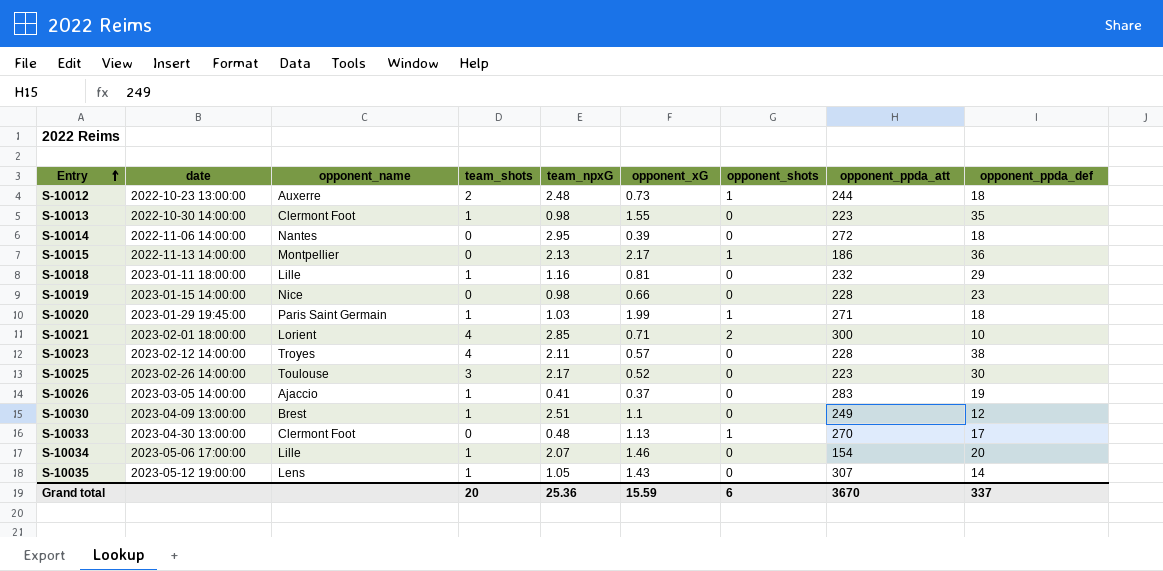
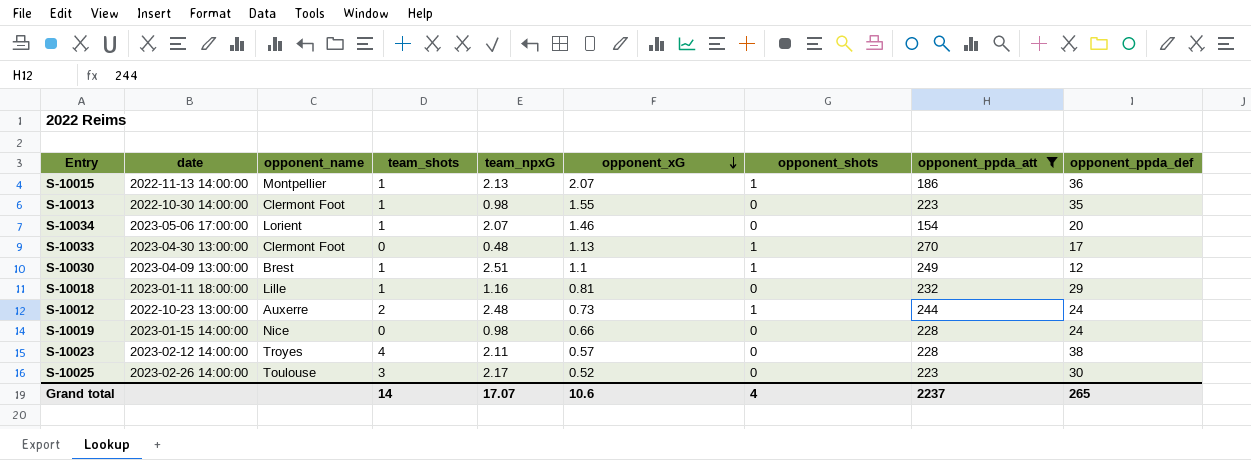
filter: none -> opponent_ppda_att <= 270
row order: Entry ascending -> opponent_xG descending
S-10015 | team_shots: 0 -> 1
S-10015 | opponent_xG: 2.17 -> 2.07
S-10034 | opponent_name: Lille -> Lorient
S-10030 | opponent_shots: 0 -> 1
S-10012 | opponent_ppda_def: 18 -> 24
S-10019 | opponent_ppda_def: 23 -> 24
Grand total | team_shots: 20 -> 14
Grand total | team_npxG: 25.36 -> 17.07
Grand total | opponent_xG: 15.59 -> 10.6
Grand total | opponent_shots: 6 -> 4
Grand total | opponent_ppda_att: 3670 -> 2237
Grand total | opponent_ppda_def: 337 -> 265

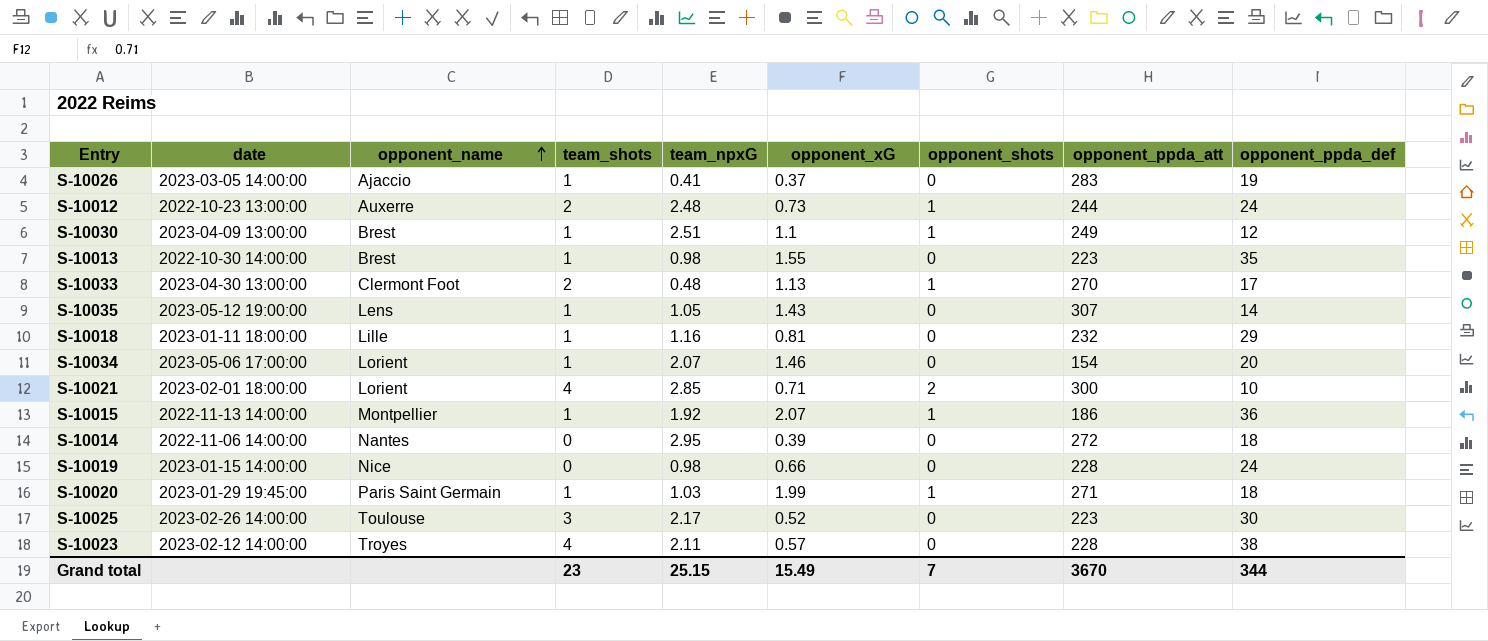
filter: opponent_ppda_att <= 270 -> none
row order: opponent_xG descending -> opponent_name ascending
S-10013 | opponent_name: Clermont Foot -> Brest
S-10033 | team_shots: 0 -> 2
S-10015 | team_npxG: 2.13 -> 1.92
Grand total | team_shots: 14 -> 23
Grand total | team_npxG: 17.07 -> 25.15
Grand total | opponent_xG: 10.6 -> 15.49
Grand total | opponent_shots: 4 -> 7
Grand total | opponent_ppda_att: 2237 -> 3670
Grand total | opponent_ppda_def: 265 -> 344

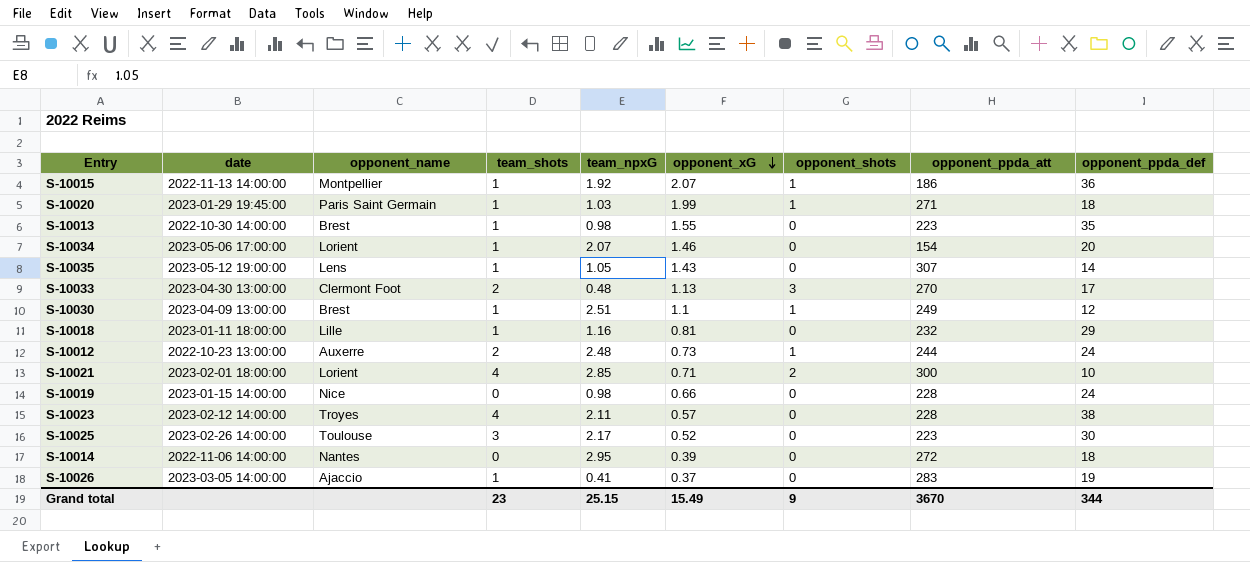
row order: opponent_name ascending -> opponent_xG descending
S-10033 | opponent_shots: 1 -> 3
Grand total | opponent_shots: 7 -> 9

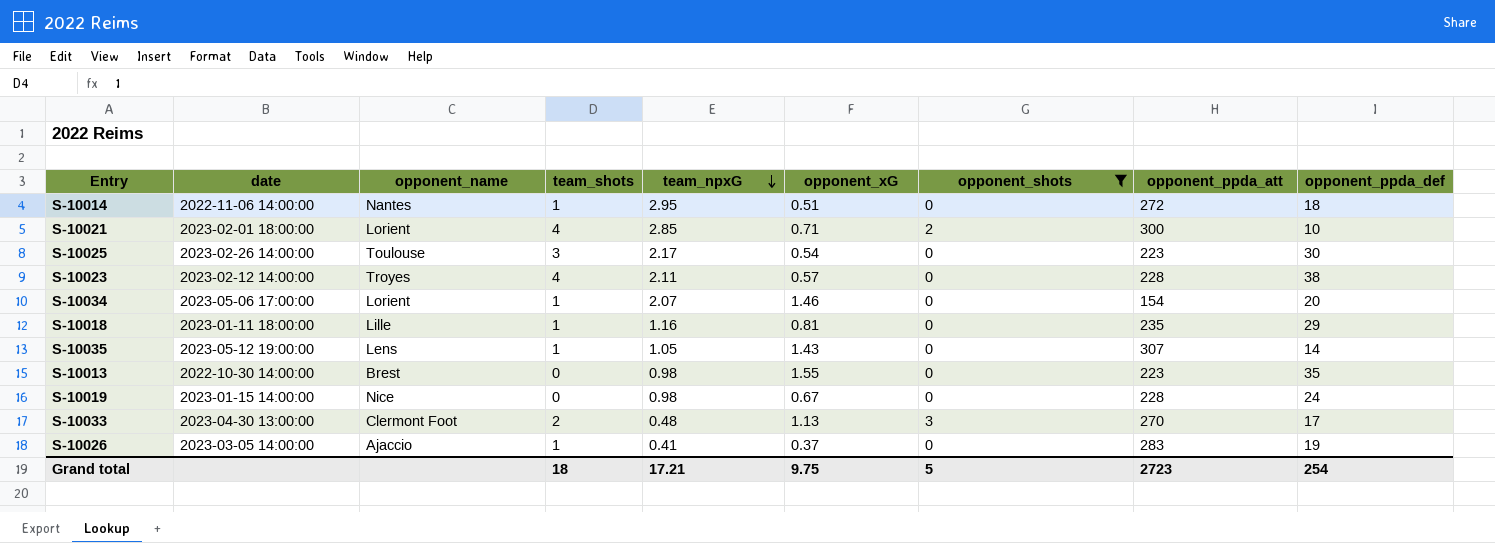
filter: none -> opponent_shots != 1
row order: opponent_xG descending -> team_npxG descending
S-10014 | team_shots: 0 -> 1
S-10014 | opponent_xG: 0.39 -> 0.51
S-10025 | opponent_xG: 0.52 -> 0.54
S-10018 | opponent_ppda_att: 232 -> 235
S-10013 | team_shots: 1 -> 0
S-10019 | opponent_xG: 0.66 -> 0.67
Grand total | team_shots: 23 -> 18
Grand total | team_npxG: 25.15 -> 17.21
Grand total | opponent_xG: 15.49 -> 9.75
Grand total | opponent_shots: 9 -> 5
Grand total | opponent_ppda_att: 3670 -> 2723
Grand total | opponent_ppda_def: 344 -> 254

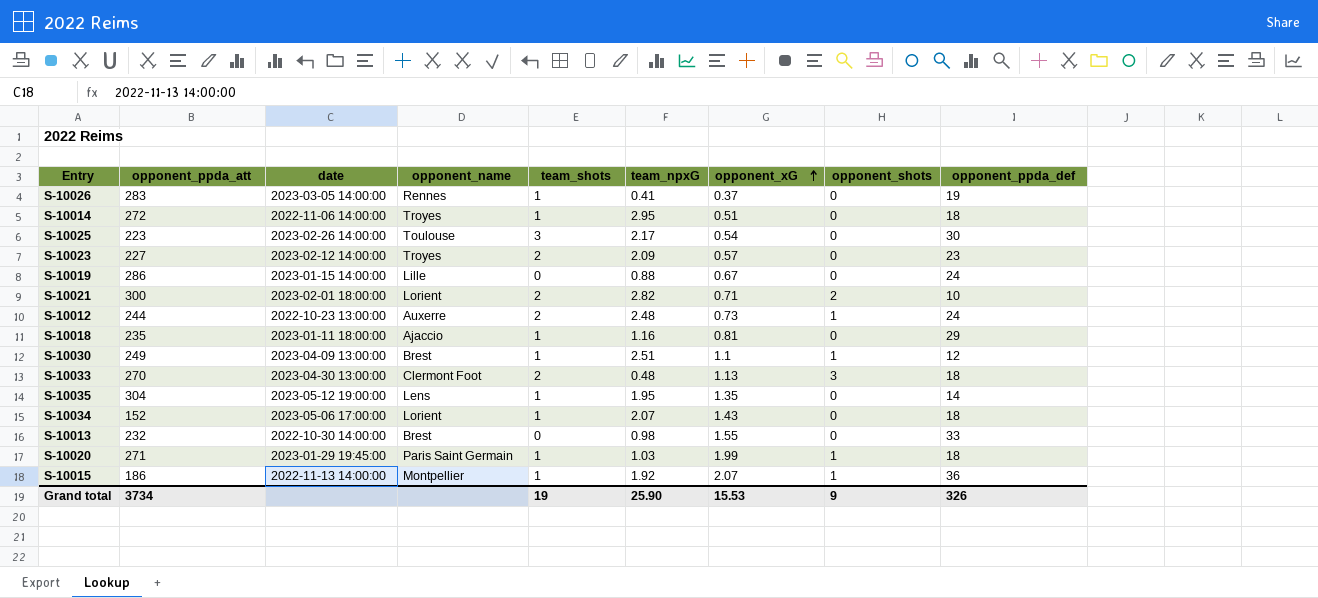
filter: opponent_shots != 1 -> none
row order: team_npxG descending -> opponent_xG ascending
column opponent_ppda_att | position: 8 -> 2
S-10026 | opponent_name: Ajaccio -> Rennes
S-10014 | opponent_name: Nantes -> Troyes
S-10023 | opponent_ppda_att: 228 -> 227
S-10023 | team_shots: 4 -> 2
S-10023 | team_npxG: 2.11 -> 2.09
S-10023 | opponent_ppda_def: 38 -> 23
S-10019 | opponent_ppda_att: 228 -> 286
S-10019 | opponent_name: Nice -> Lille
S-10019 | team_npxG: 0.98 -> 0.88
S-10021 | team_shots: 4 -> 2
S-10021 | team_npxG: 2.85 -> 2.82
S-10018 | opponent_name: Lille -> Ajaccio
S-10033 | opponent_ppda_def: 17 -> 18
S-10035 | opponent_ppda_att: 307 -> 304
S-10035 | team_npxG: 1.05 -> 1.95
S-10035 | opponent_xG: 1.43 -> 1.35
S-10034 | opponent_ppda_att: 154 -> 152
S-10034 | opponent_xG: 1.46 -> 1.43
S-10034 | opponent_ppda_def: 20 -> 18
S-10013 | opponent_ppda_att: 223 -> 232
S-10013 | opponent_ppda_def: 35 -> 33
Grand total | opponent_ppda_att: 2723 -> 3734
Grand total | team_shots: 18 -> 19
Grand total | team_npxG: 17.21 -> 25.90
Grand total | opponent_xG: 9.75 -> 15.53
Grand total | opponent_shots: 5 -> 9
Grand total | opponent_ppda_def: 254 -> 326

